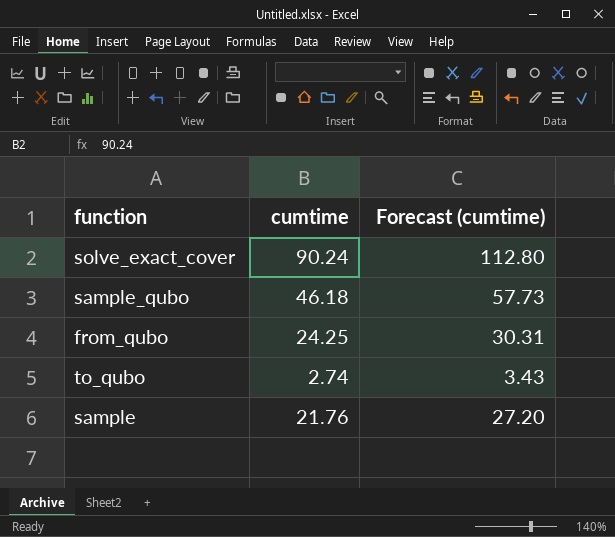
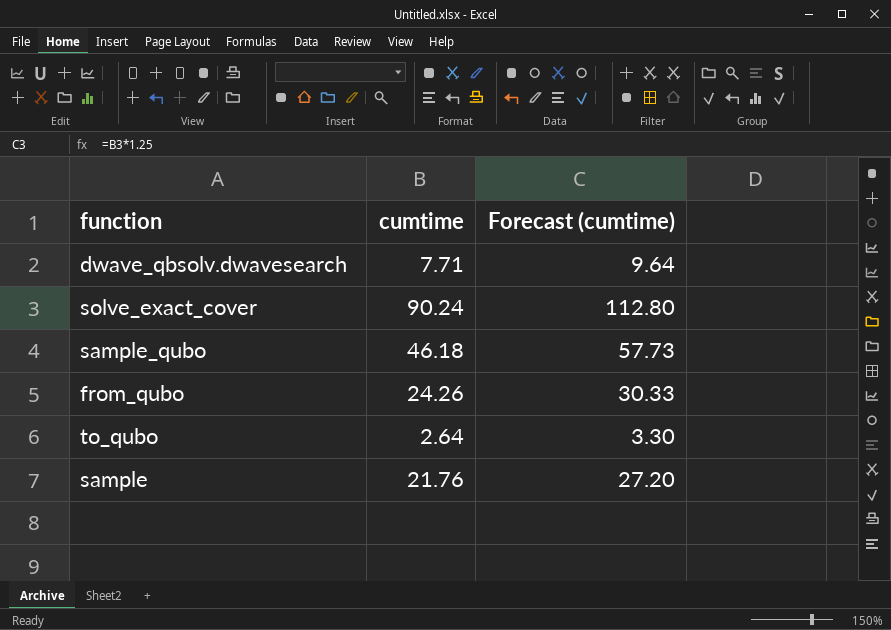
row dwave_qbsolv.dwavesearch: none -> 7.71 | 9.64
from_qubo | cumtime: 24.25 -> 24.26
from_qubo | Forecast (cumtime): 30.31 -> 30.33
to_qubo | cumtime: 2.74 -> 2.64
to_qubo | Forecast (cumtime): 3.43 -> 3.30

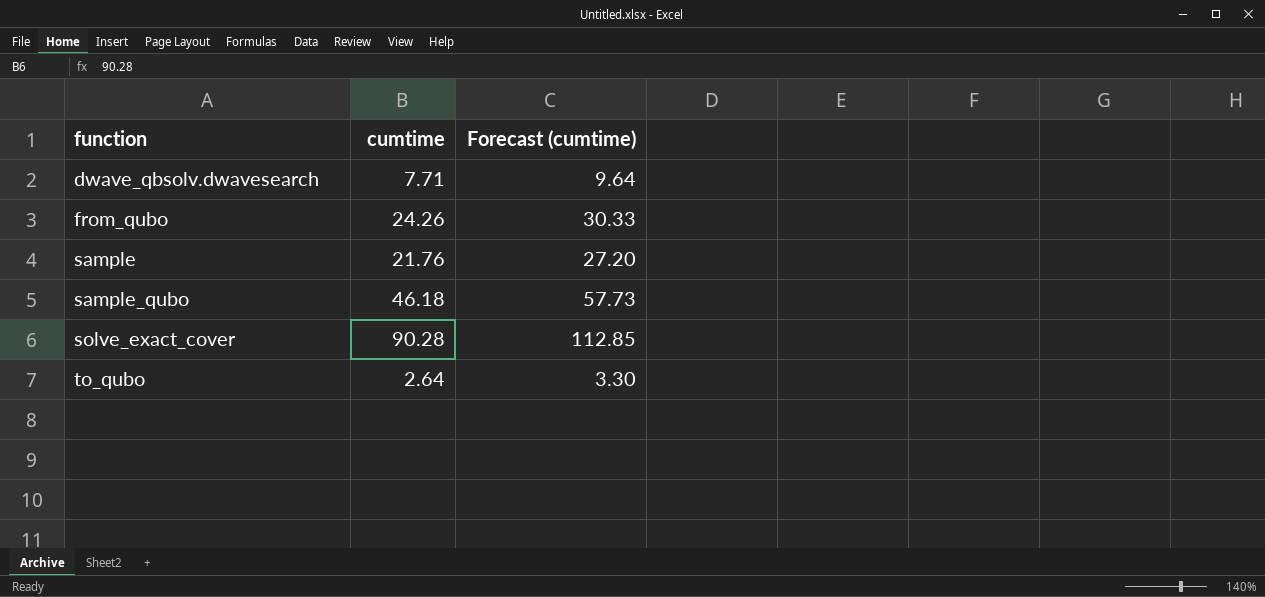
row order: none -> function ascending
solve_exact_cover | cumtime: 90.24 -> 90.28
solve_exact_cover | Forecast (cumtime): 112.80 -> 112.85

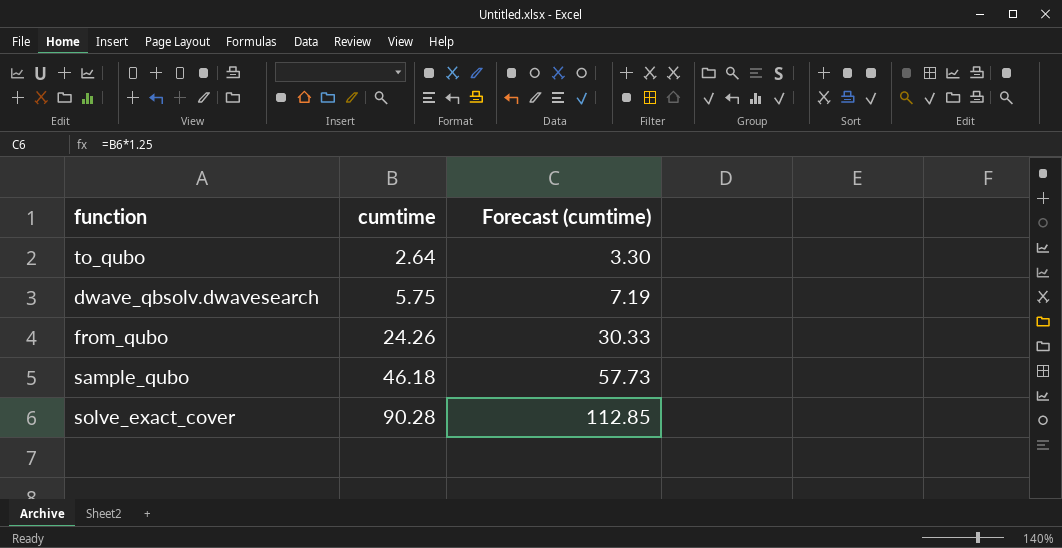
row order: function ascending -> cumtime ascending
row sample: 21.76 | 27.20 -> none
dwave_qbsolv.dwavesearch | cumtime: 7.71 -> 5.75
dwave_qbsolv.dwavesearch | Forecast (cumtime): 9.64 -> 7.19

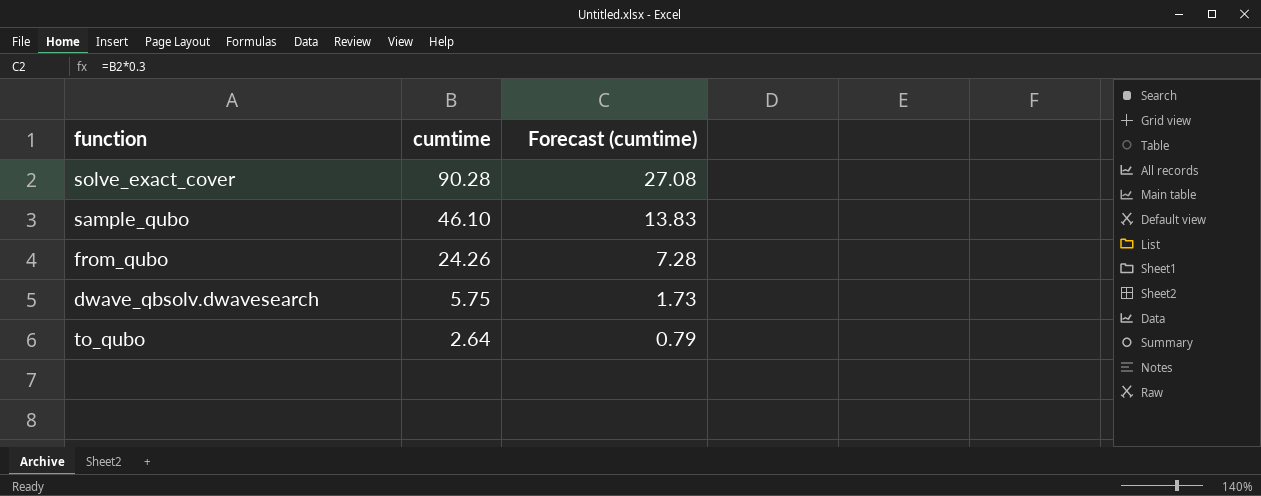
row order: cumtime ascending -> cumtime descending
column Forecast (cumtime) | formula: [cumtime] * 1.25 -> [cumtime] * 0.3
sample_qubo | cumtime: 46.18 -> 46.10

